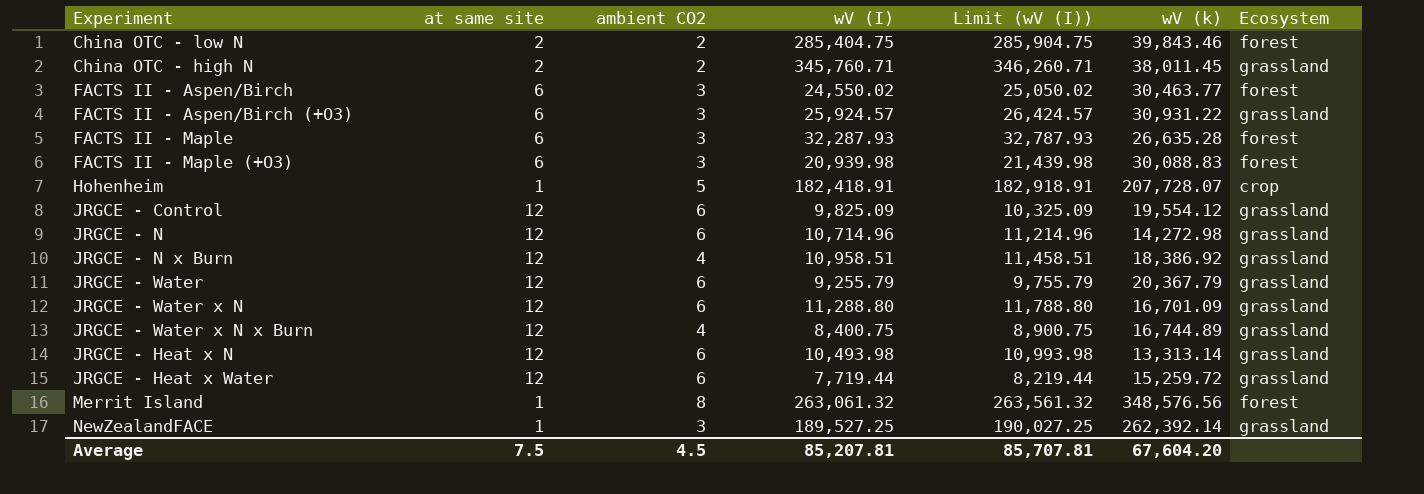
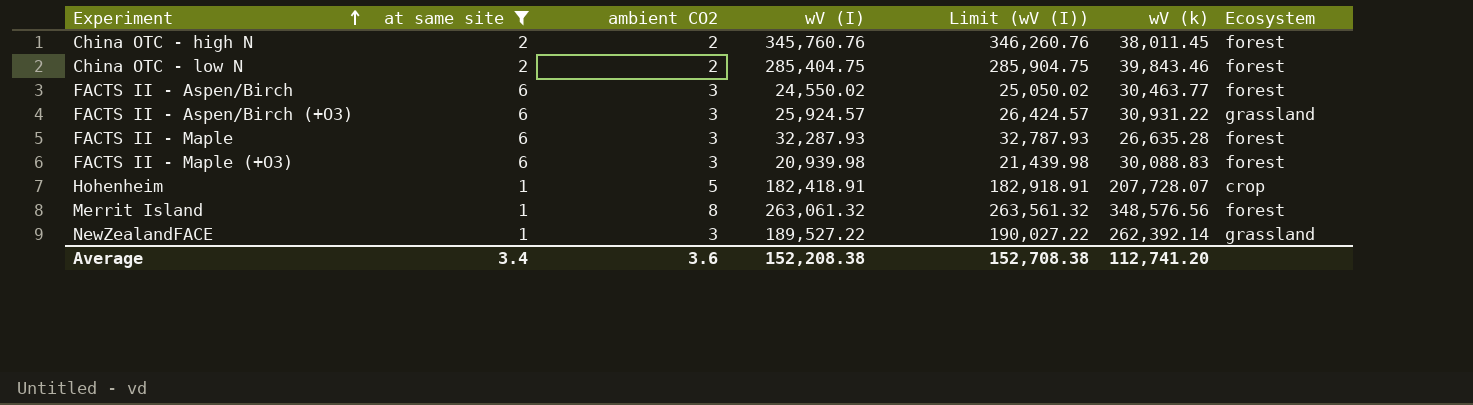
filter: none -> at same site != 12
row order: none -> Experiment ascending
China OTC - high N | wV (I): 345,760.71 -> 345,760.76
China OTC - high N | Limit (wV (I)): 346,260.71 -> 346,260.76
China OTC - high N | Ecosystem: grassland -> forest
NewZealandFACE | wV (I): 189,527.25 -> 189,527.22
NewZealandFACE | Limit (wV (I)): 190,027.25 -> 190,027.22
Average | at same site: 7.5 -> 3.4
Average | ambient CO2: 4.5 -> 3.6
Average | wV (I): 85,207.81 -> 152,208.38
Average | Limit (wV (I)): 85,707.81 -> 152,708.38
Average | wV (k): 67,604.20 -> 112,741.20

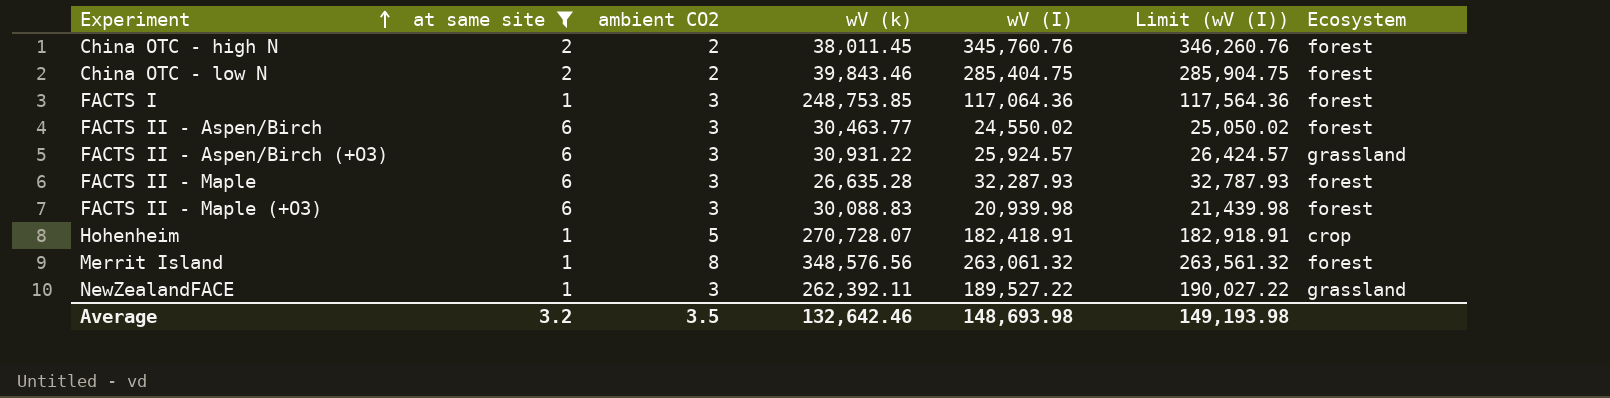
column wV (k) | position: 6 -> 4
row FACTS I: none -> 1 | 3 | 248,753.85 | 117,064.36 | 117,564.36 | forest
Hohenheim | wV (k): 207,728.07 -> 270,728.07
NewZealandFACE | wV (k): 262,392.14 -> 262,392.11
Average | at same site: 3.4 -> 3.2
Average | ambient CO2: 3.6 -> 3.5
Average | wV (k): 112,741.20 -> 132,642.46
Average | wV (I): 152,208.38 -> 148,693.98
Average | Limit (wV (I)): 152,708.38 -> 149,193.98

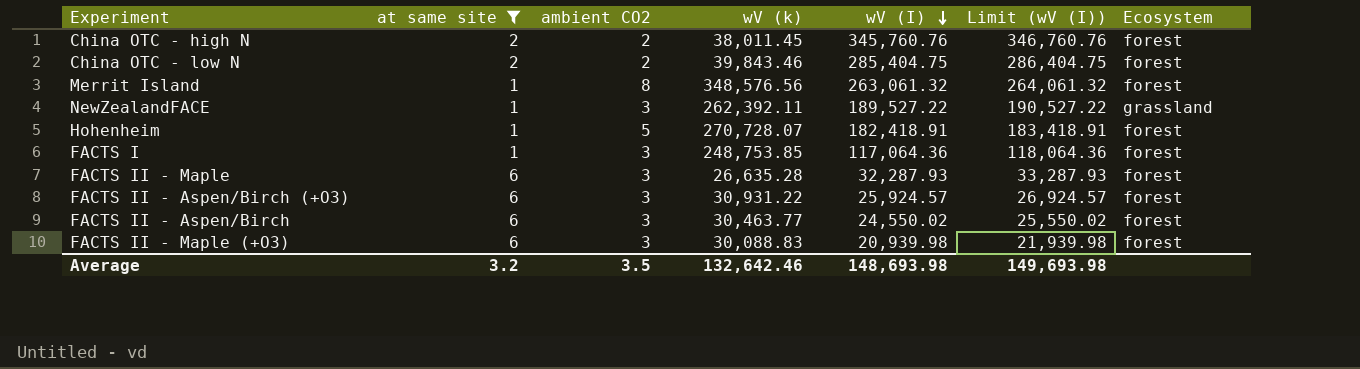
row order: Experiment ascending -> wV (I) descending
column Limit (wV (I)) | formula: [wV (I)] + 500 -> [wV (I)] + 1000
Hohenheim | Ecosystem: crop -> forest
FACTS II - Aspen/Birch (+O3) | Ecosystem: grassland -> forest
Average | Limit (wV (I)): 149,193.98 -> 149,693.98

